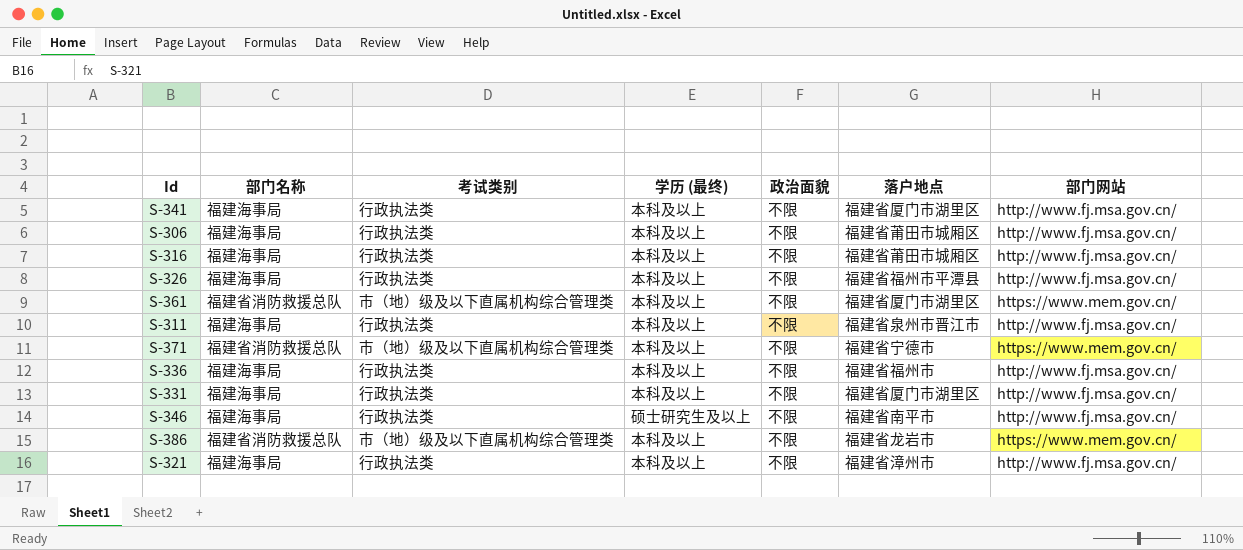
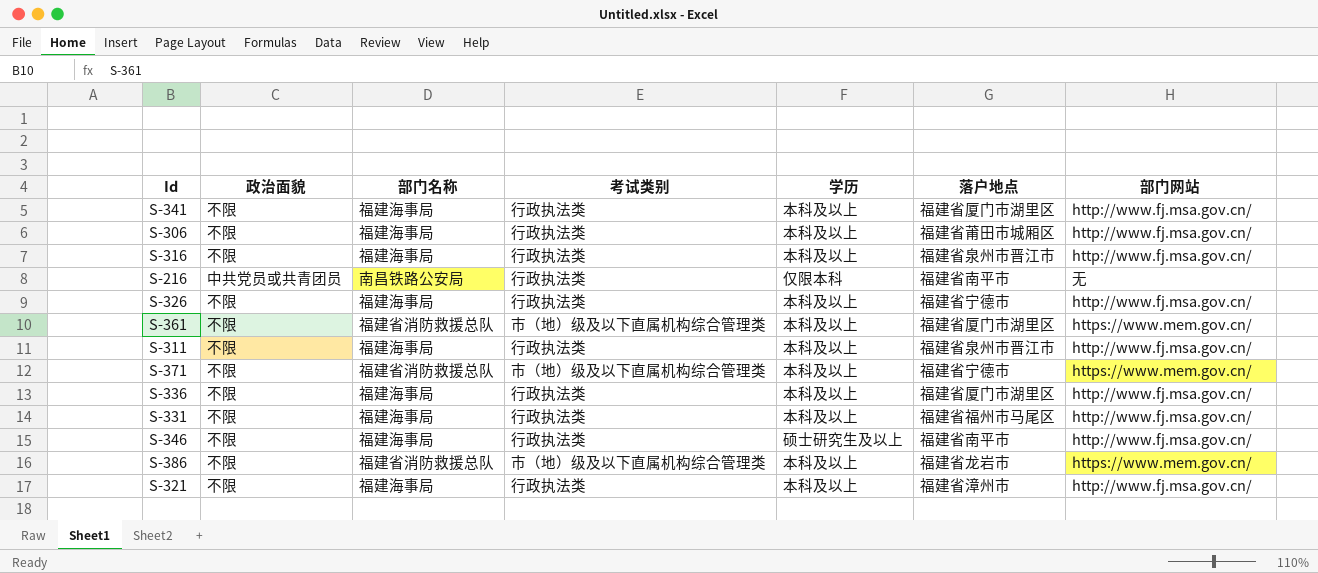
column 政治面貌 | position: 5 -> 2
column name: 学历 (最终) -> 学历
S-316 | 落户地点: 福建省莆田市城厢区 -> 福建省泉州市晋江市
row S-216: none -> 中共党员或共青团员 | 南昌铁路公安局 | 行政执法类 | 仅限本科 | 福建省南平市 | 无
S-326 | 落户地点: 福建省福州市平潭县 -> 福建省宁德市
S-336 | 落户地点: 福建省福州市 -> 福建省厦门市湖里区
S-331 | 落户地点: 福建省厦门市湖里区 -> 福建省福州市马尾区

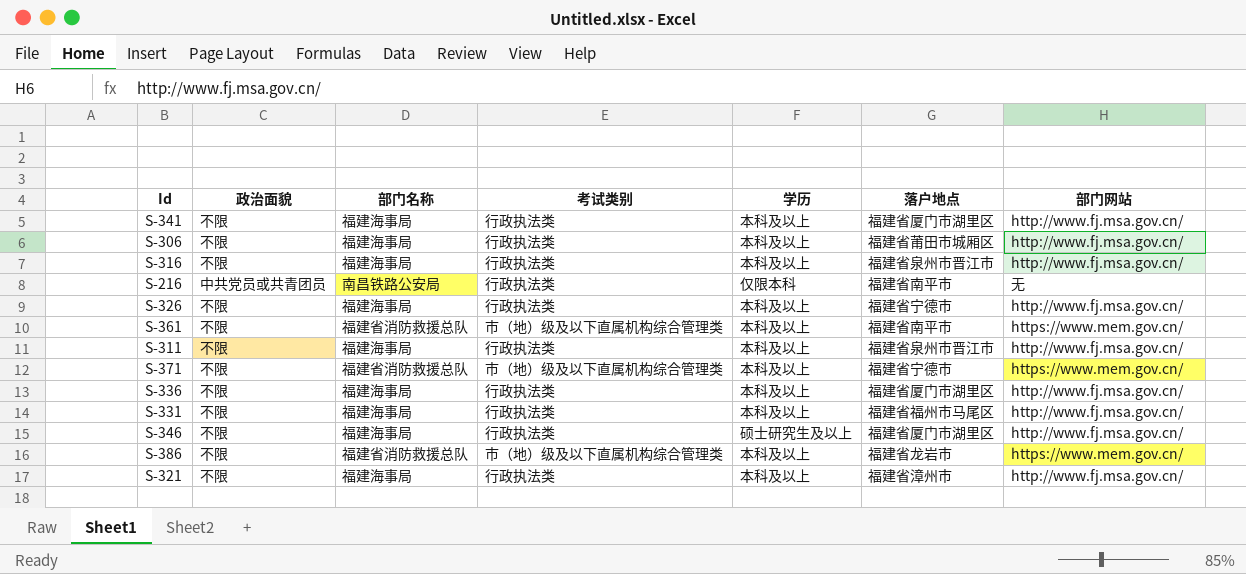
S-361 | 落户地点: 福建省厦门市湖里区 -> 福建省南平市
S-346 | 落户地点: 福建省南平市 -> 福建省厦门市湖里区

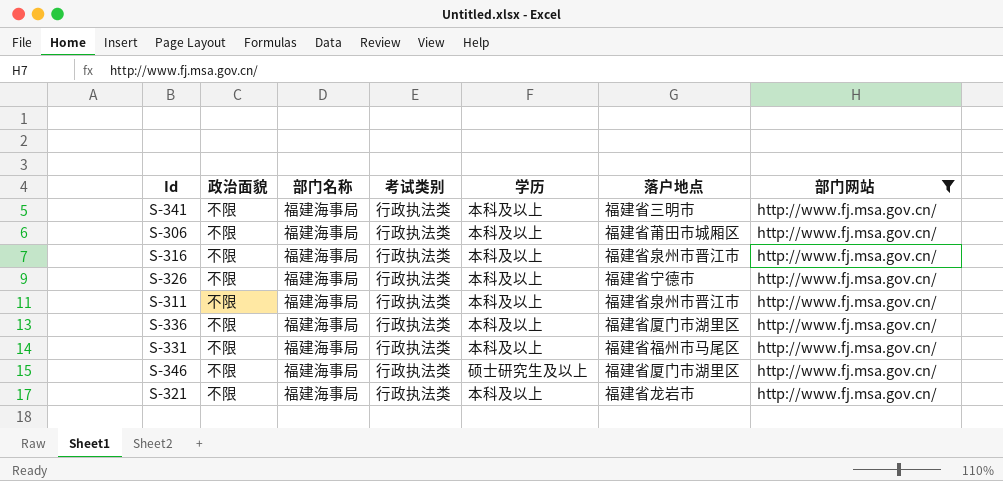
filter: none -> 部门网站 = http://www.fj.msa.gov.cn/
S-341 | 落户地点: 福建省厦门市湖里区 -> 福建省三明市
S-321 | 落户地点: 福建省漳州市 -> 福建省龙岩市

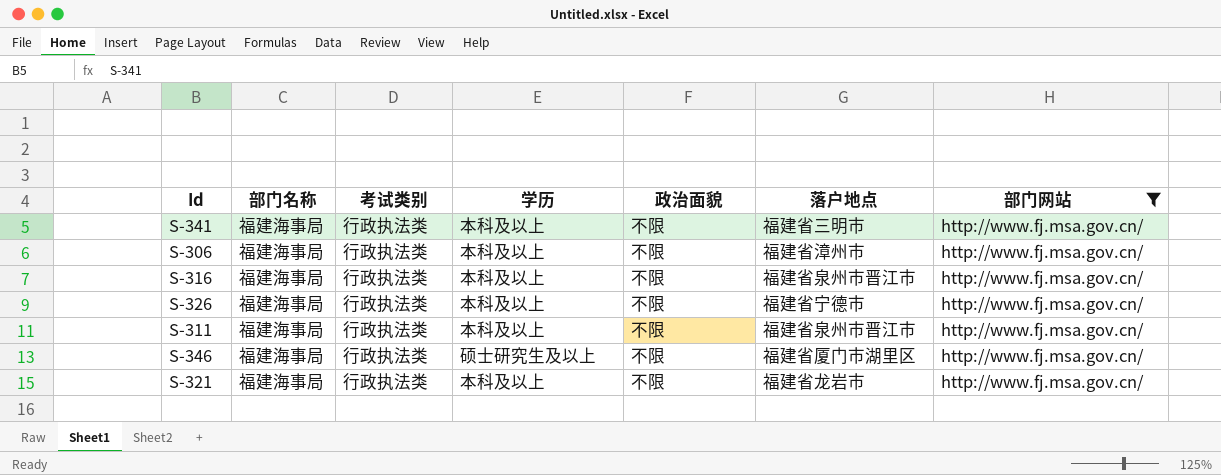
column 政治面貌 | position: 2 -> 5
row S-336: 不限 | 福建海事局 | 行政执法类 | 本科及以上 | 福建省厦门市湖里区 | http://www.fj.msa.gov.cn/ -> none
row S-331: 不限 | 福建海事局 | 行政执法类 | 本科及以上 | 福建省福州市马尾区 | http://www.fj.msa.gov.cn/ -> none
S-306 | 落户地点: 福建省莆田市城厢区 -> 福建省漳州市

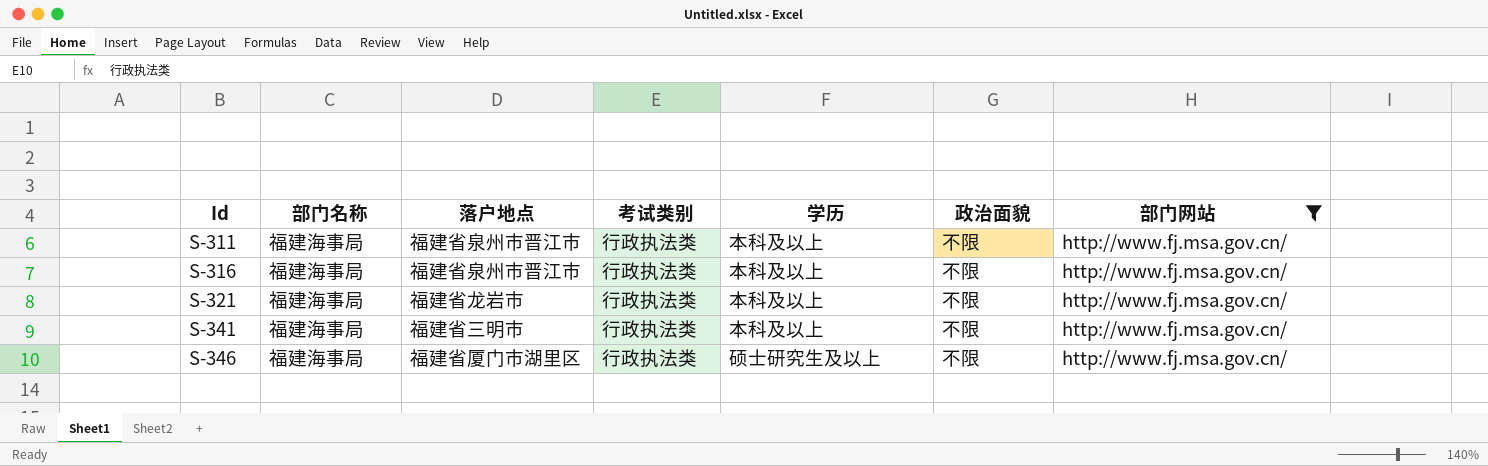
row order: none -> Id ascending
column 落户地点 | position: 6 -> 3
row S-306: 福建海事局 | 行政执法类 | 本科及以上 | 不限 | 福建省漳州市 | http://www.fj.msa.gov.cn/ -> none
row S-326: 福建海事局 | 行政执法类 | 本科及以上 | 不限 | 福建省宁德市 | http://www.fj.msa.gov.cn/ -> none

